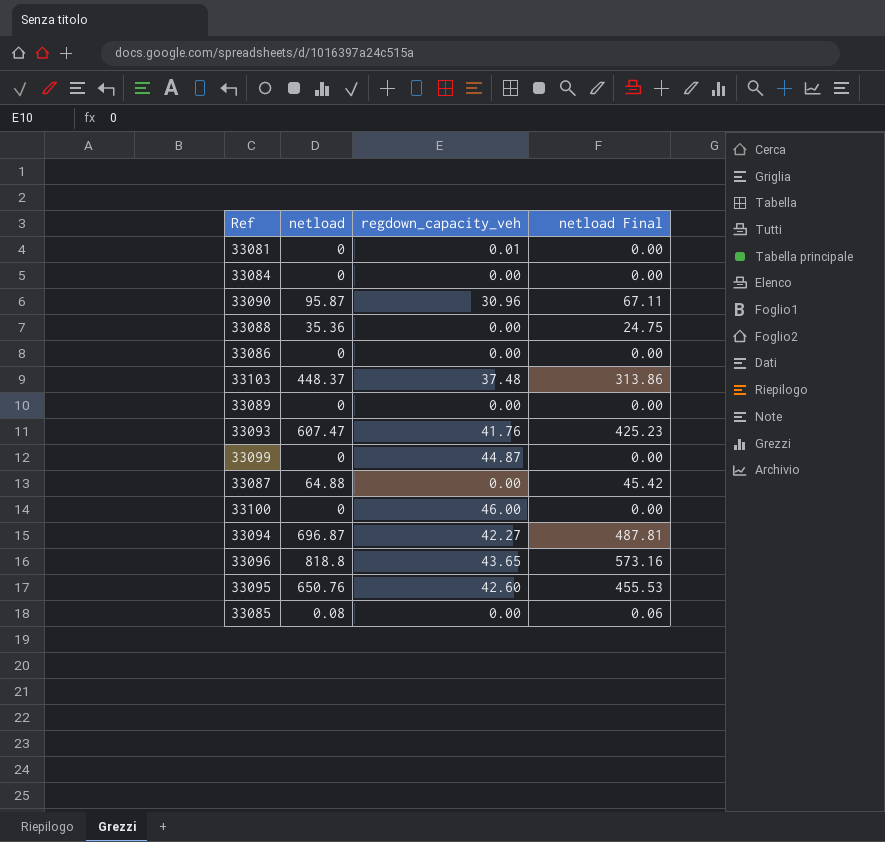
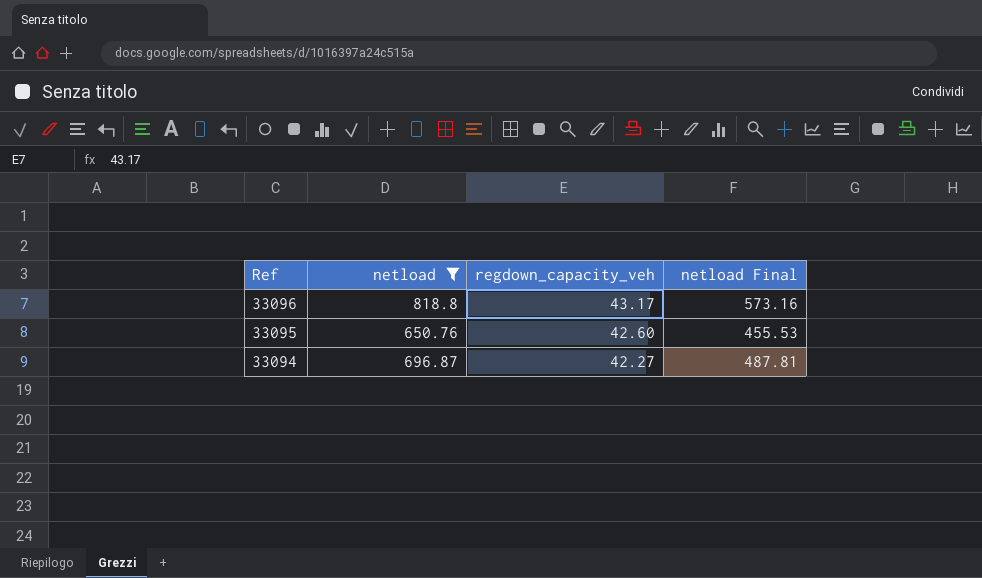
filter: none -> netload >= 650.76
row order: none -> Ref descending
33096 | regdown_capacity_veh: 43.65 -> 43.17

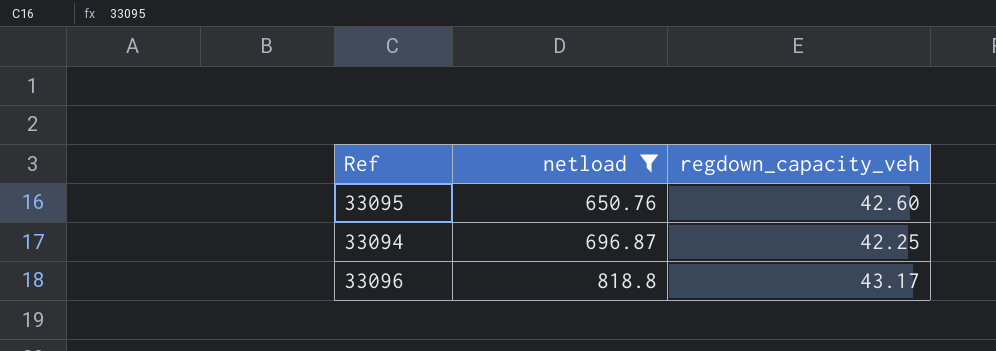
row order: Ref descending -> netload ascending
column netload Final | formula: [netload] * 0.7 -> none
33094 | regdown_capacity_veh: 42.27 -> 42.25

